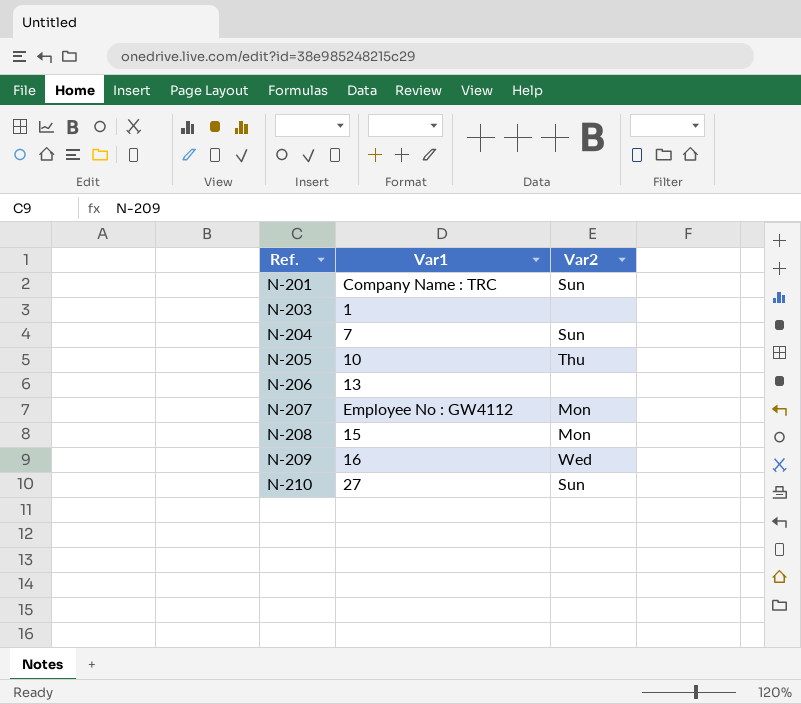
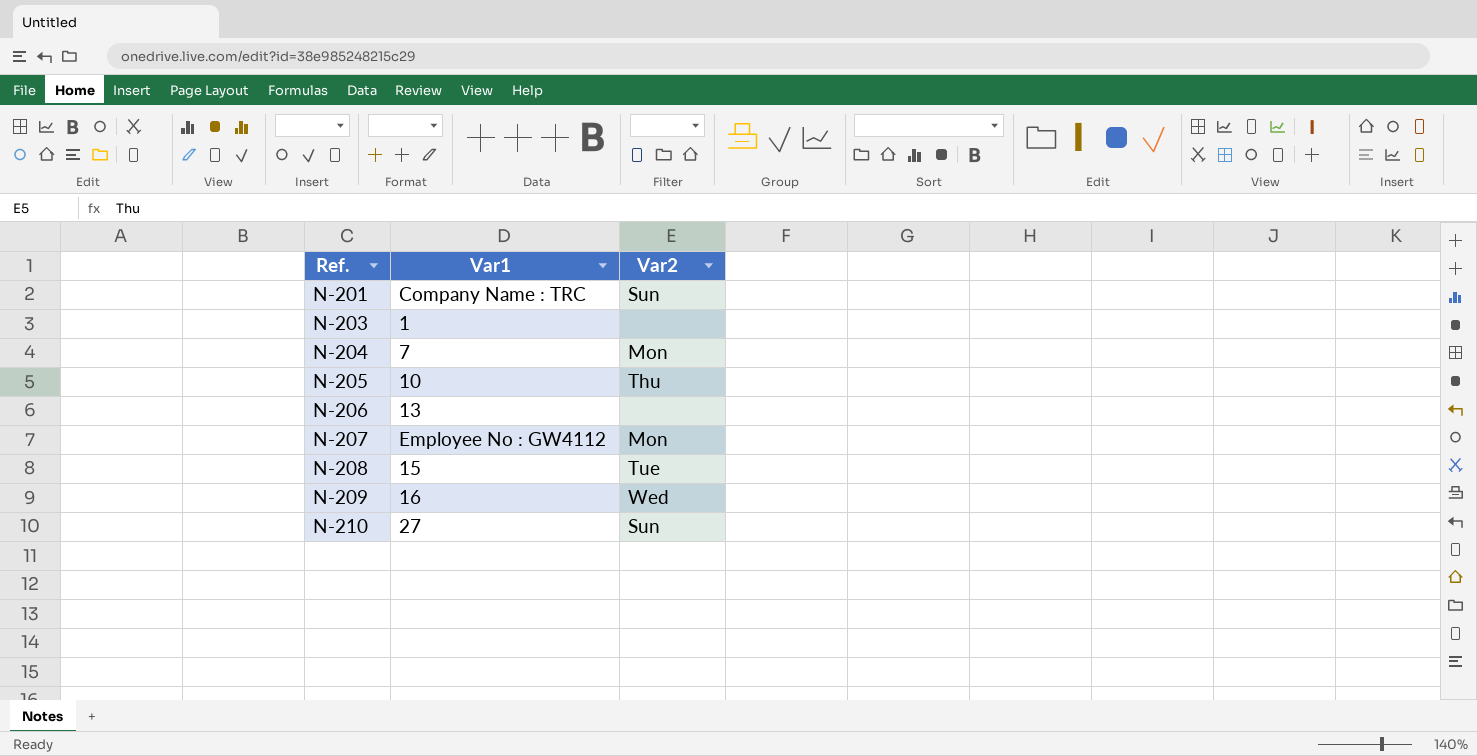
N-204 | Var2: Sun -> Mon
N-208 | Var2: Mon -> Tue

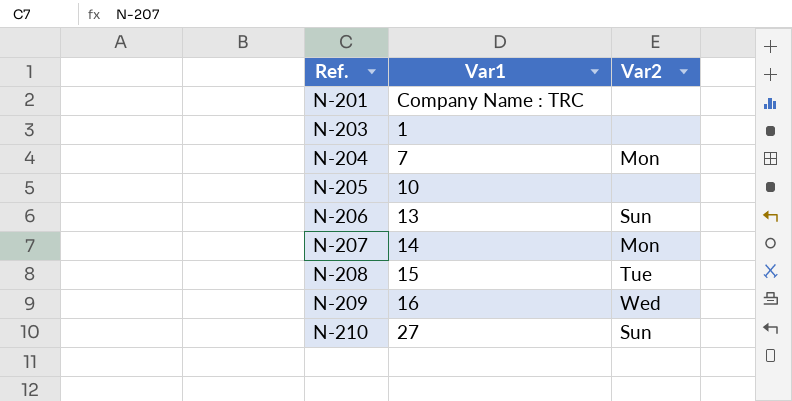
N-201 | Var2: Sun -> none
N-205 | Var2: Thu -> none
N-206 | Var2: none -> Sun
N-207 | Var1: Employee No : GW4112 -> 14

